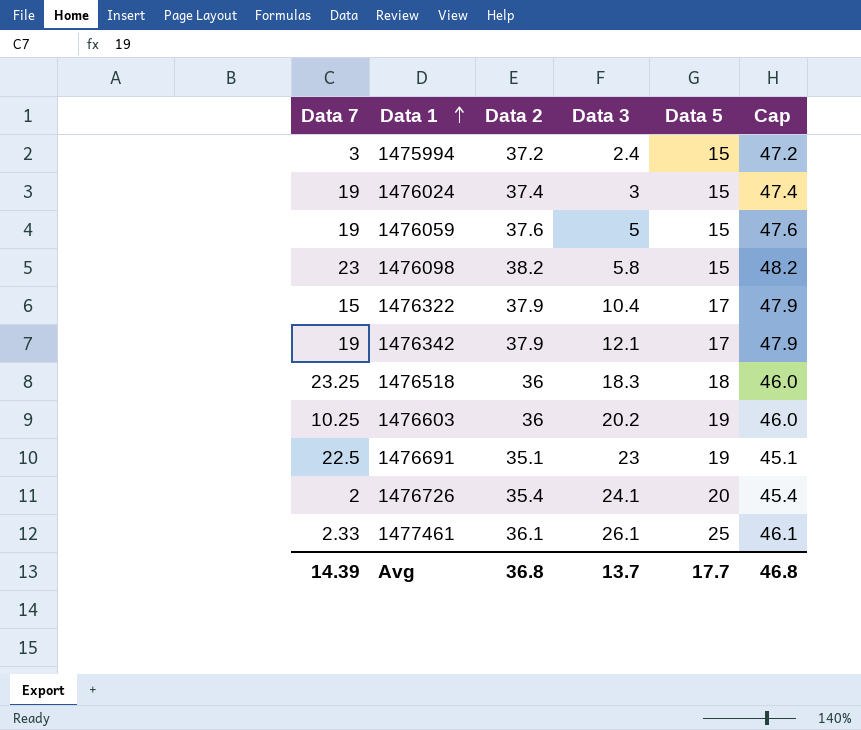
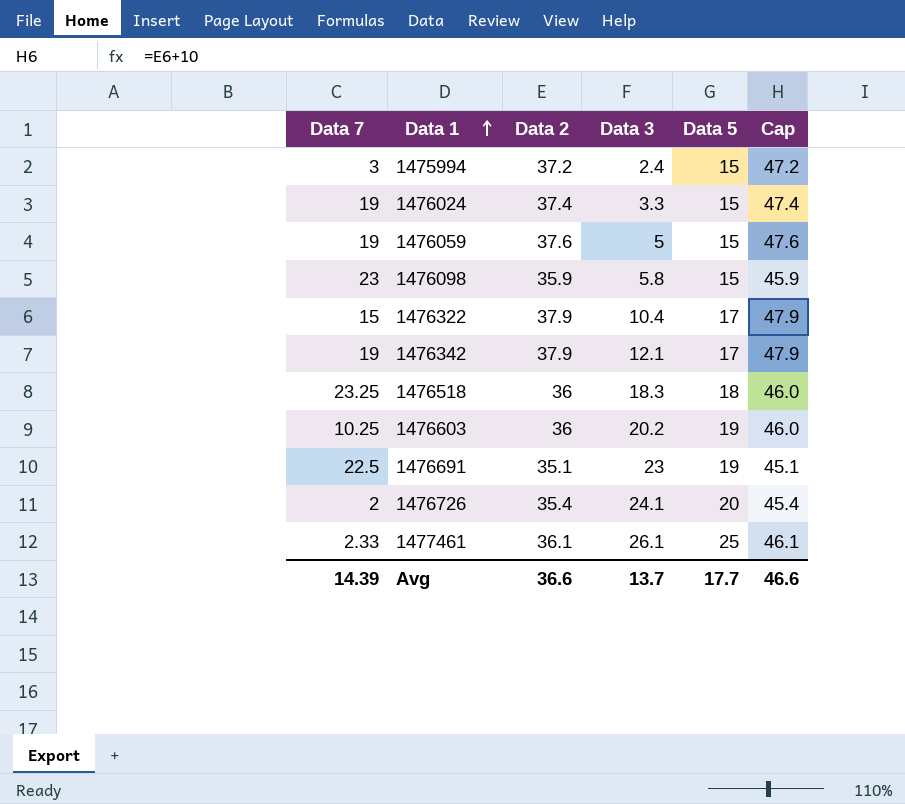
1476024 | Data 3: 3 -> 3.3
1476098 | Data 2: 38.2 -> 35.9
1476098 | Cap: 48.2 -> 45.9
Avg | Data 2: 36.8 -> 36.6
Avg | Cap: 46.8 -> 46.6

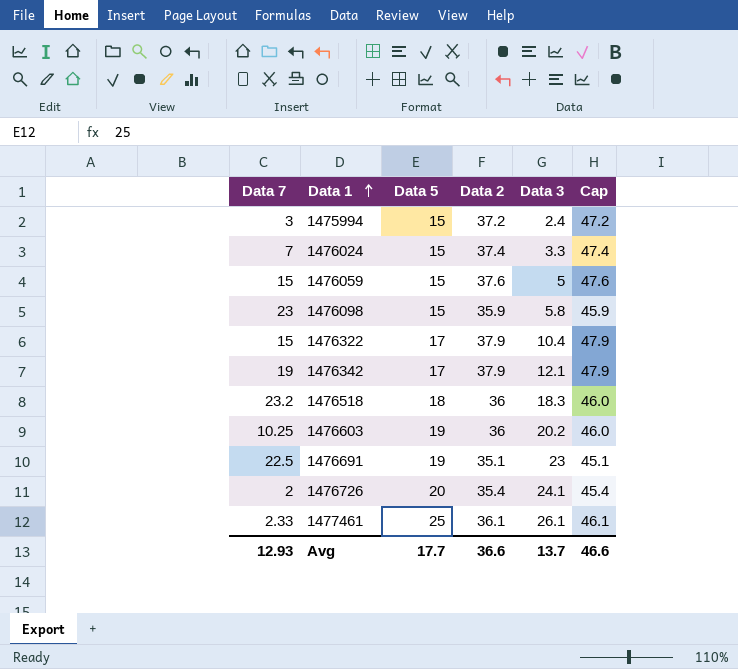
column Data 5 | position: 5 -> 3
1476024 | Data 7: 19 -> 7
1476059 | Data 7: 19 -> 15
1476518 | Data 7: 23.25 -> 23.2
Avg | Data 7: 14.39 -> 12.93

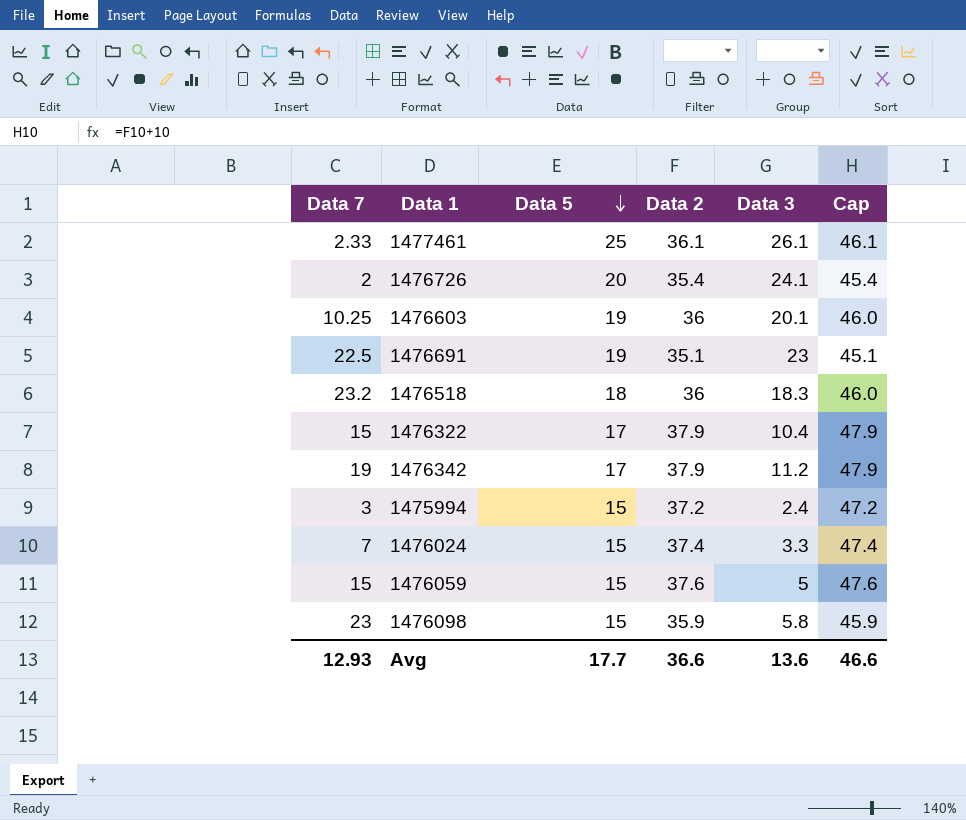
row order: Data 1 ascending -> Data 5 descending
1476603 | Data 3: 20.2 -> 20.1
1476342 | Data 3: 12.1 -> 11.2
Avg | Data 3: 13.7 -> 13.6

